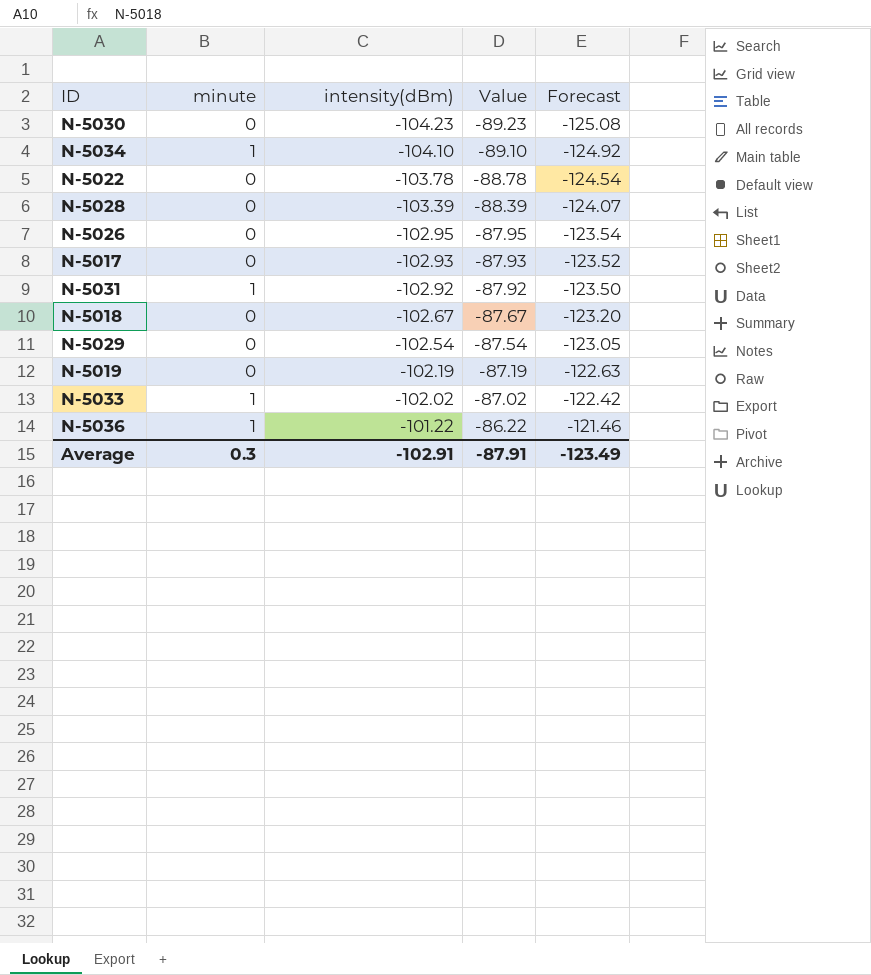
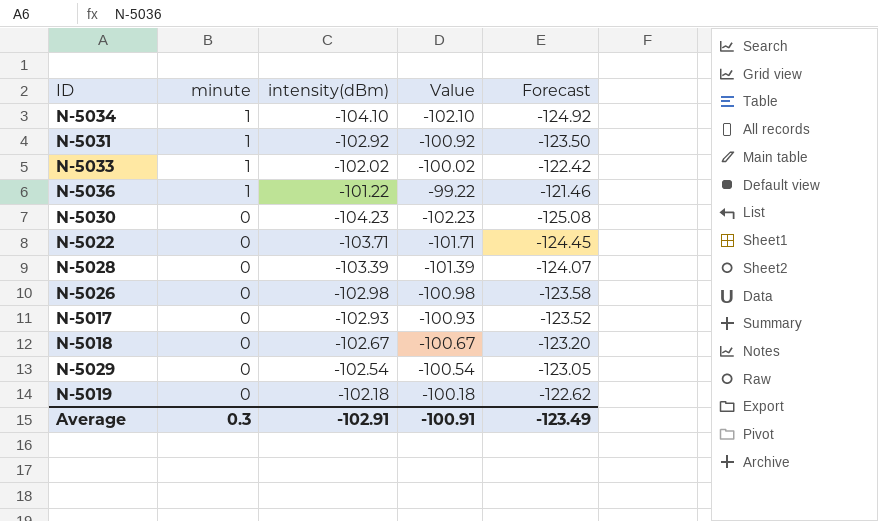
row order: intensity(dBm) ascending -> minute descending
column Value | formula: [intensity(dBm)] + 15 -> [intensity(dBm)] + 2
N-5022 | intensity(dBm): -103.78 -> -103.71
N-5022 | Forecast: -124.54 -> -124.45
N-5026 | intensity(dBm): -102.95 -> -102.98
N-5026 | Forecast: -123.54 -> -123.58
N-5019 | intensity(dBm): -102.19 -> -102.18
N-5019 | Forecast: -122.63 -> -122.62
Average | Value: -87.91 -> -100.91

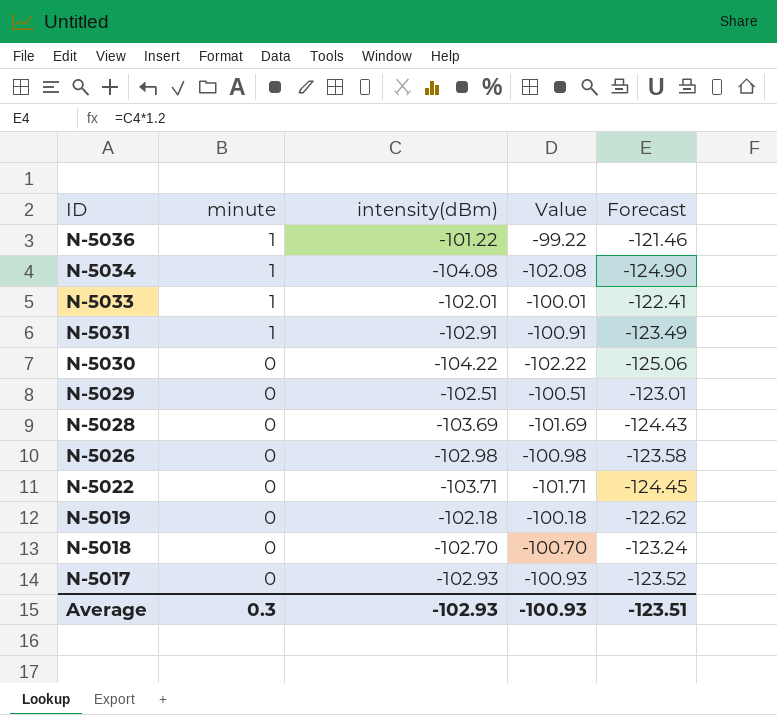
row order: minute descending -> ID descending
N-5034 | intensity(dBm): -104.10 -> -104.08
N-5034 | Value: -102.10 -> -102.08
N-5034 | Forecast: -124.92 -> -124.90
N-5033 | intensity(dBm): -102.02 -> -102.01
N-5033 | Value: -100.02 -> -100.01
N-5033 | Forecast: -122.42 -> -122.41
N-5031 | intensity(dBm): -102.92 -> -102.91
N-5031 | Value: -100.92 -> -100.91
N-5031 | Forecast: -123.50 -> -123.49
N-5030 | intensity(dBm): -104.23 -> -104.22
N-5030 | Value: -102.23 -> -102.22
N-5030 | Forecast: -125.08 -> -125.06
N-5029 | intensity(dBm): -102.54 -> -102.51
N-5029 | Value: -100.54 -> -100.51
N-5029 | Forecast: -123.05 -> -123.01
N-5028 | intensity(dBm): -103.39 -> -103.69
N-5028 | Value: -101.39 -> -101.69
N-5028 | Forecast: -124.07 -> -124.43
N-5018 | intensity(dBm): -102.67 -> -102.70
N-5018 | Value: -100.67 -> -100.70
N-5018 | Forecast: -123.20 -> -123.24
Average | intensity(dBm): -102.91 -> -102.93
Average | Value: -100.91 -> -100.93
Average | Forecast: -123.49 -> -123.51

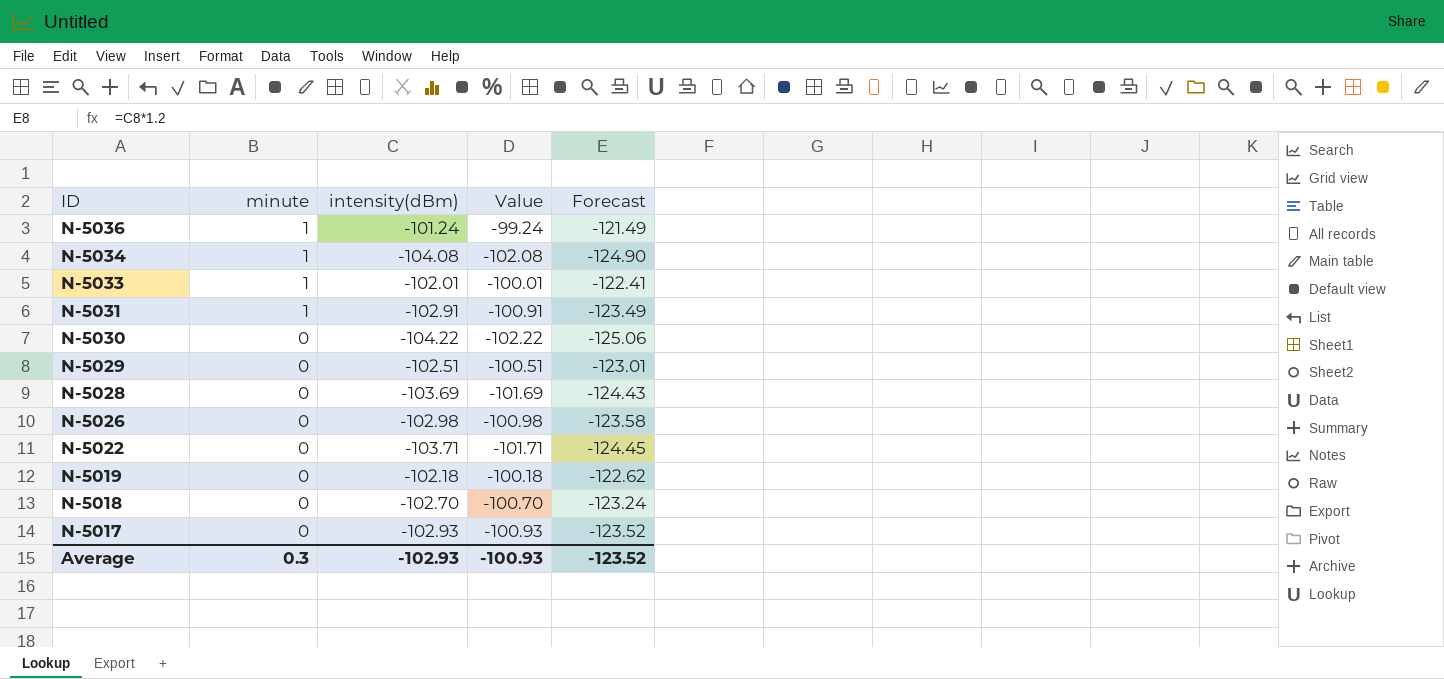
N-5036 | intensity(dBm): -101.22 -> -101.24
N-5036 | Value: -99.22 -> -99.24
N-5036 | Forecast: -121.46 -> -121.49
Average | Forecast: -123.51 -> -123.52

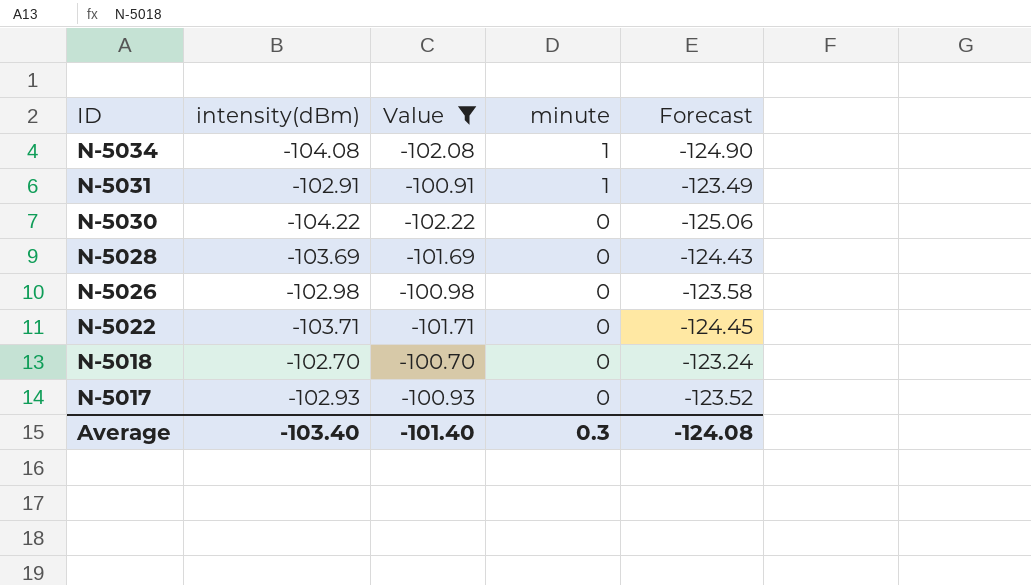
filter: none -> Value <= -100.70
column minute | position: 2 -> 4
Average | intensity(dBm): -102.93 -> -103.40
Average | Value: -100.93 -> -101.40
Average | Forecast: -123.52 -> -124.08

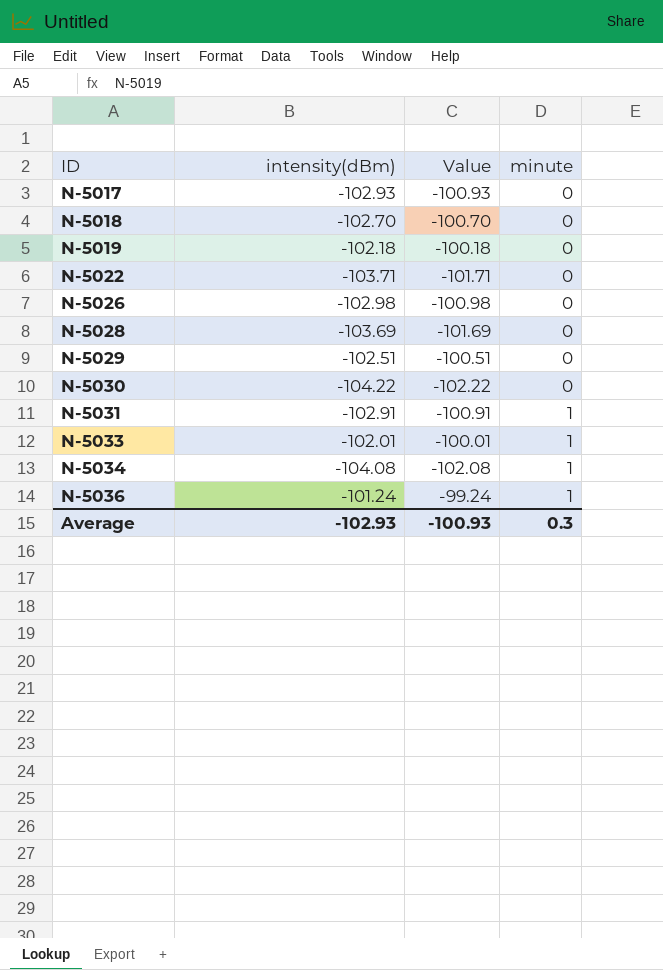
filter: Value <= -100.70 -> none
row order: ID descending -> ID ascending
column Forecast | formula: [intensity(dBm)] * 1.2 -> none
Average | intensity(dBm): -103.40 -> -102.93
Average | Value: -101.40 -> -100.93

